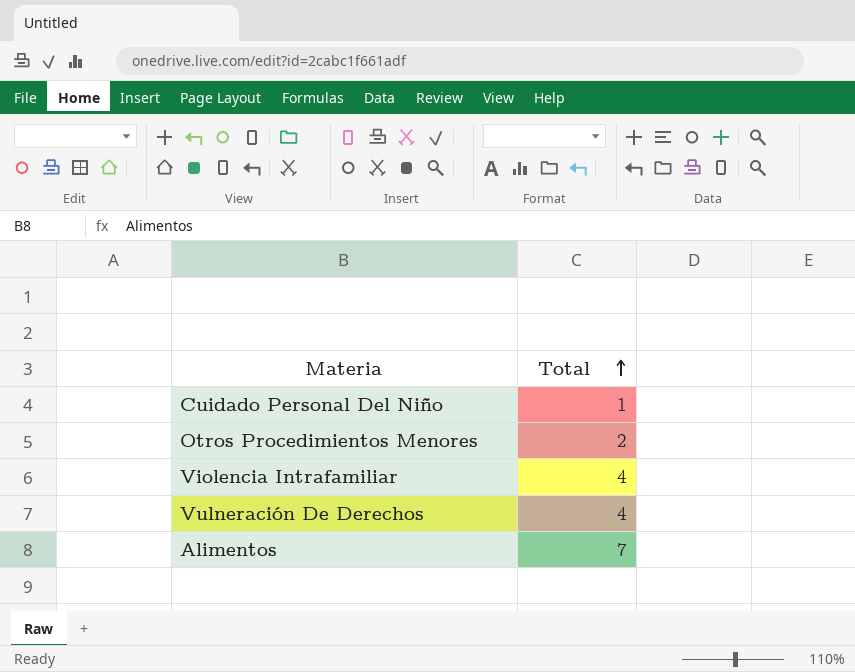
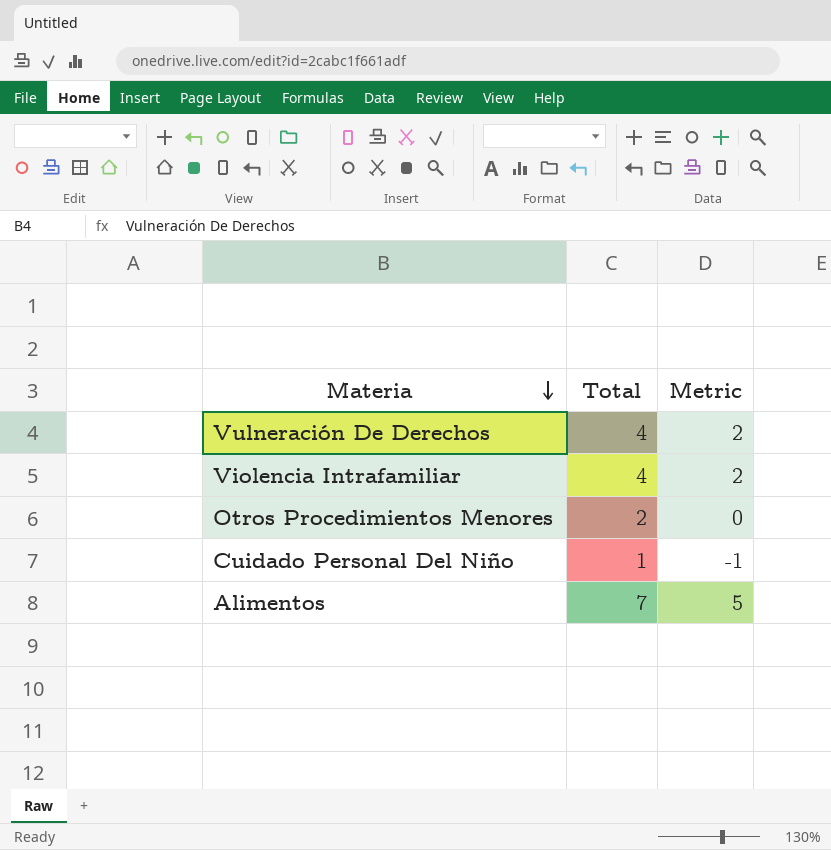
row order: Total ascending -> Materia descending
column Metric | formula: none -> [Total] - 2

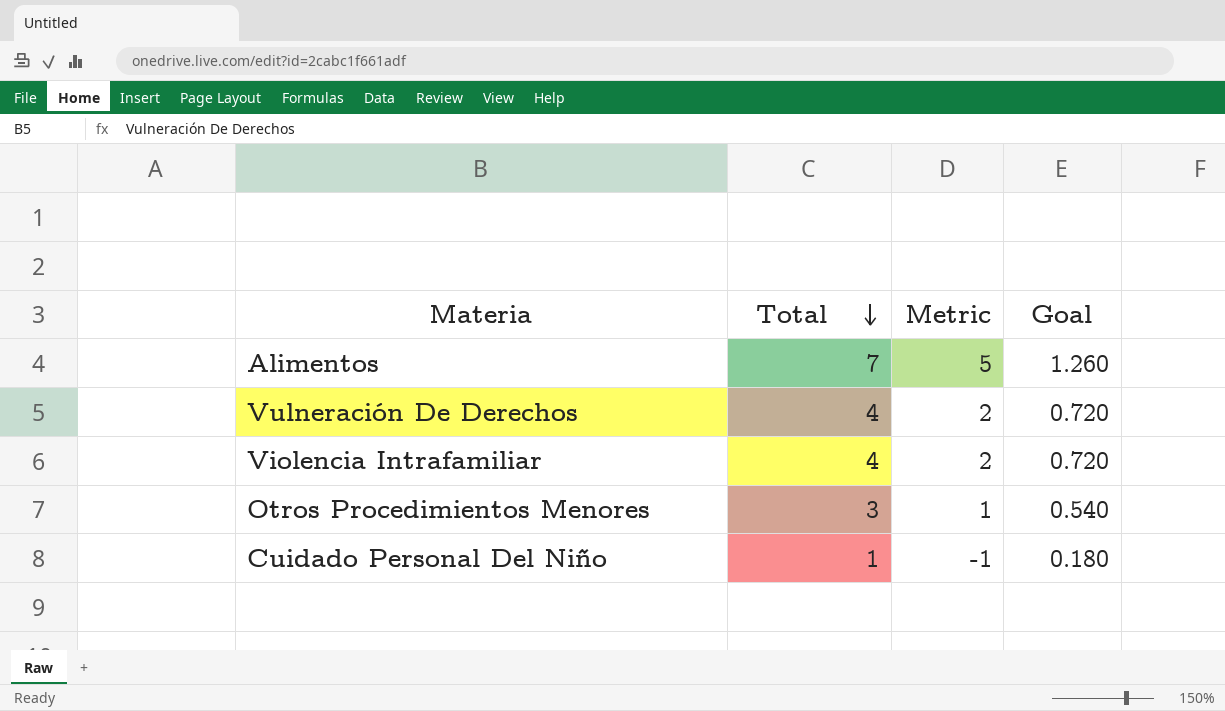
row order: Materia descending -> Total descending
column Goal | formula: none -> [Total] * 0.18
Otros Procedimientos Menores | Total: 2 -> 3
Otros Procedimientos Menores | Metric: 0 -> 1

